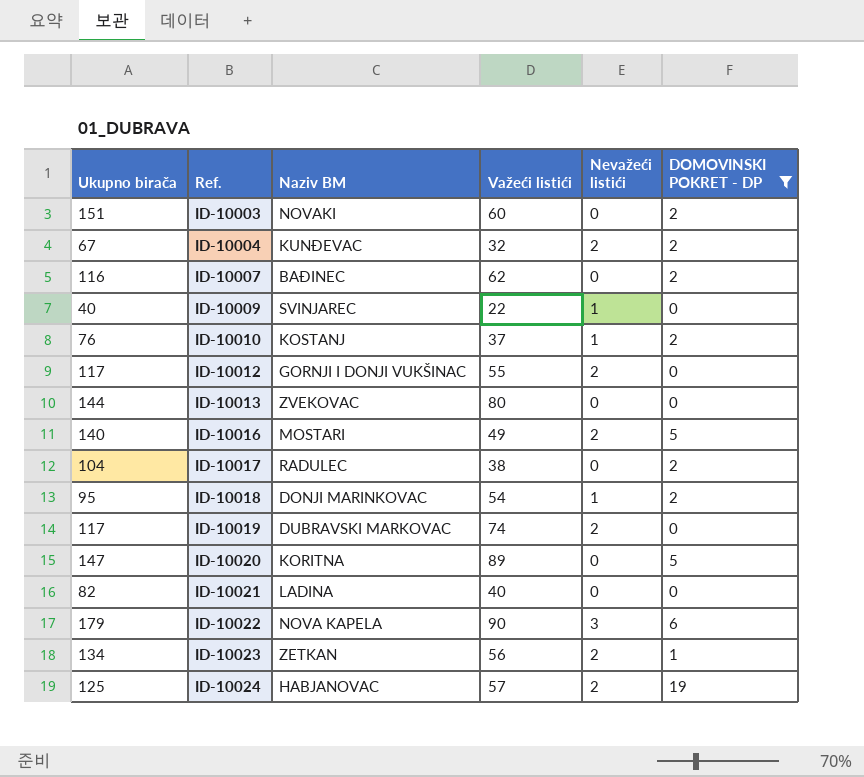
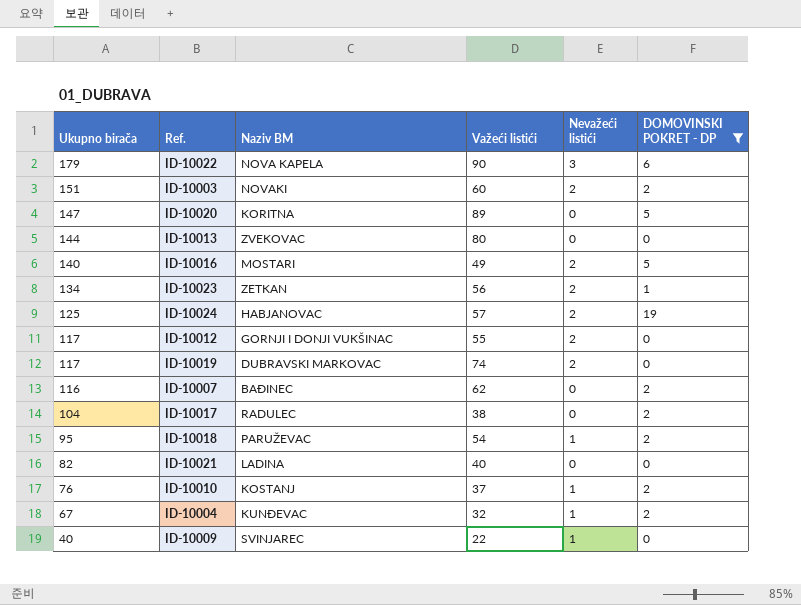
row order: Ref. ascending -> Ukupno birača descending
ID-10003 | Nevažeći listići: 0 -> 2
ID-10018 | Naziv BM: DONJI MARINKOVAC -> PARUŽEVAC
ID-10004 | Nevažeći listići: 2 -> 1

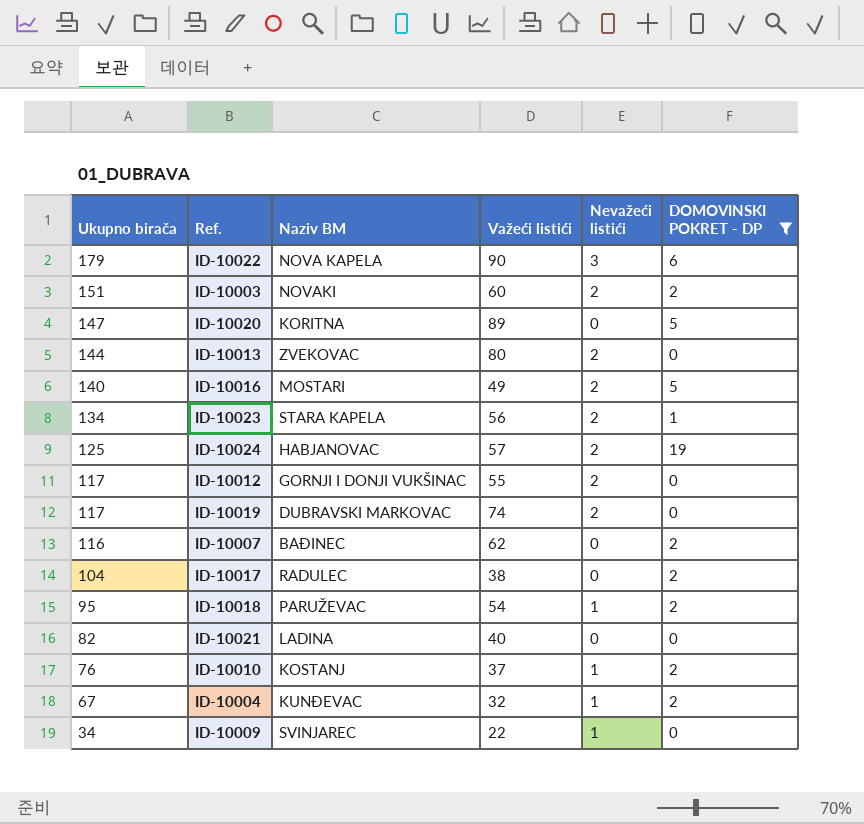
ID-10013 | Nevažeći listići: 0 -> 2
ID-10023 | Naziv BM: ZETKAN -> STARA KAPELA
ID-10009 | Ukupno birača: 40 -> 34

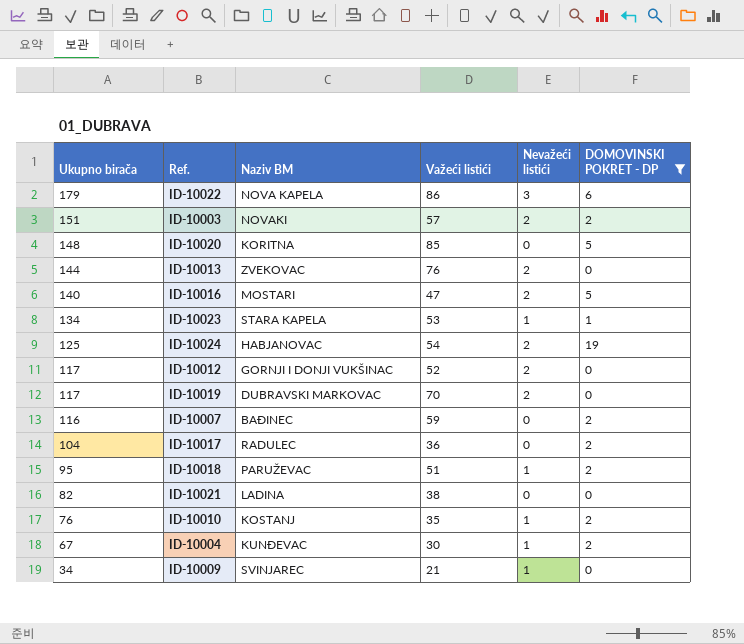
ID-10022 | Važeći listići: 90 -> 86
ID-10003 | Važeći listići: 60 -> 57
ID-10020 | Ukupno birača: 147 -> 148
ID-10020 | Važeći listići: 89 -> 85
ID-10013 | Važeći listići: 80 -> 76
ID-10016 | Važeći listići: 49 -> 47
ID-10023 | Važeći listići: 56 -> 53
ID-10023 | Nevažeći listići: 2 -> 1
ID-10024 | Važeći listići: 57 -> 54
ID-10012 | Važeći listići: 55 -> 52
ID-10019 | Važeći listići: 74 -> 70
ID-10007 | Važeći listići: 62 -> 59
ID-10017 | Važeći listići: 38 -> 36
ID-10018 | Važeći listići: 54 -> 51
ID-10021 | Važeći listići: 40 -> 38
ID-10010 | Važeći listići: 37 -> 35
ID-10004 | Važeći listići: 32 -> 30
ID-10009 | Važeći listići: 22 -> 21

